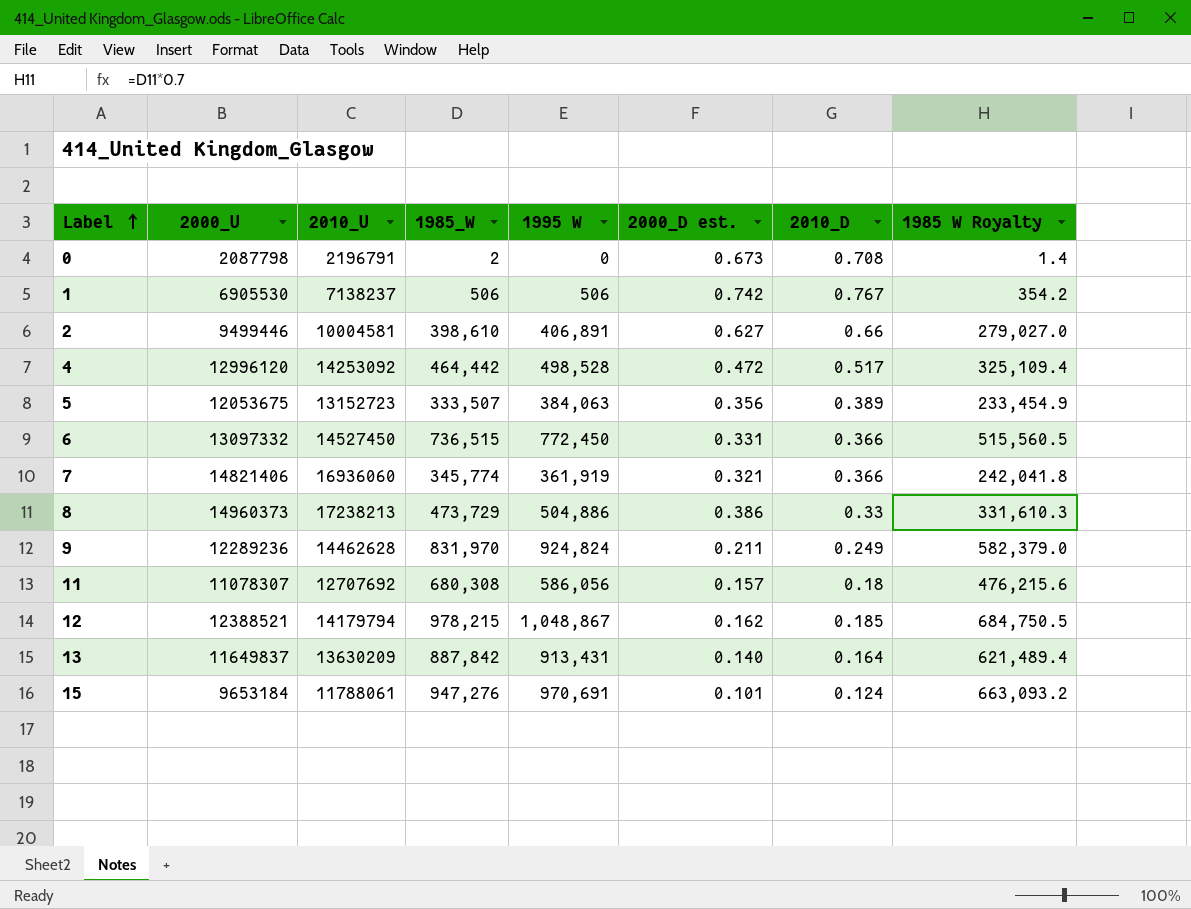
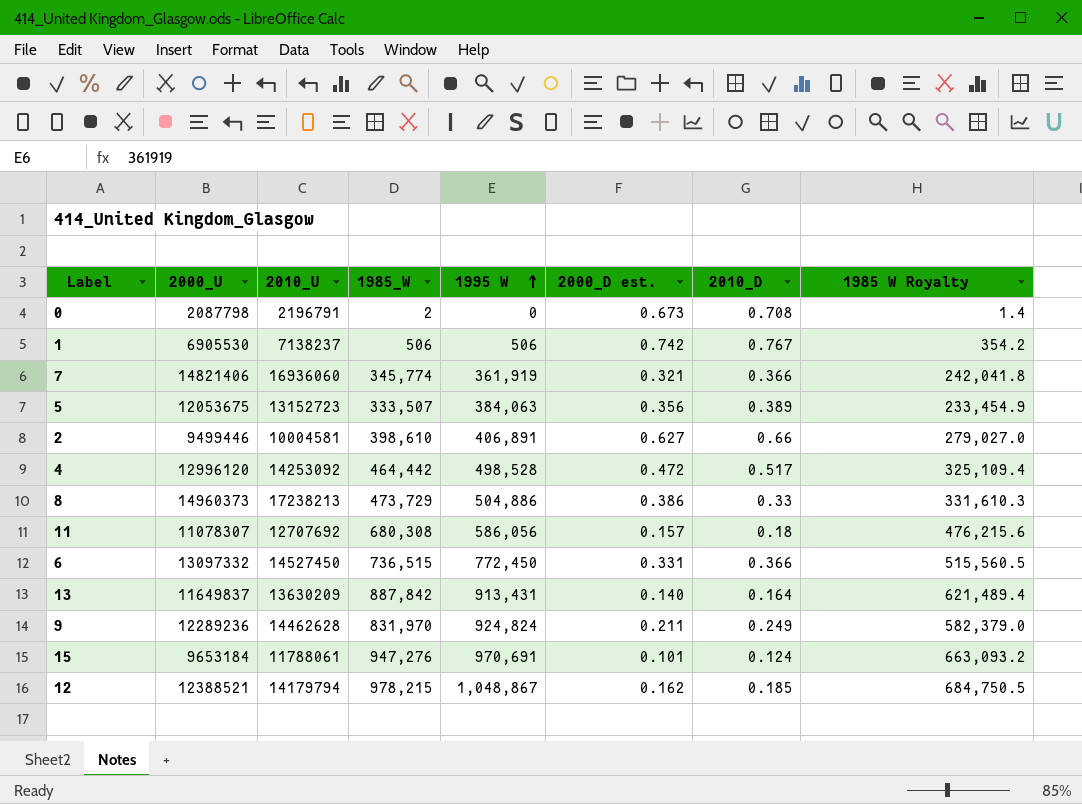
row order: Label ascending -> 1995 W ascending

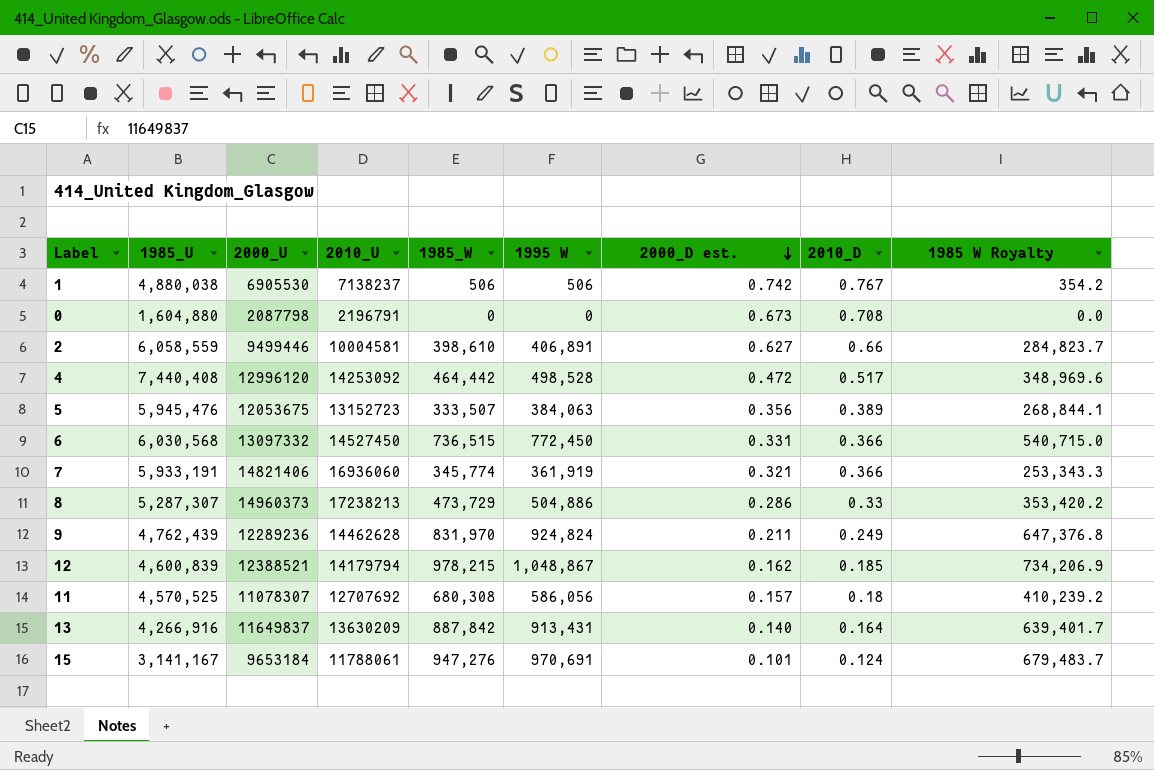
row order: 1995 W ascending -> 2000_D est. descending
column 1985_U | position: none -> 2
column 1985 W Royalty | formula: [1985_W] * 0.7 -> [1995 W] * 0.7
0 | 1985_W: 2 -> 0
8 | 2000_D est.: 0.386 -> 0.286

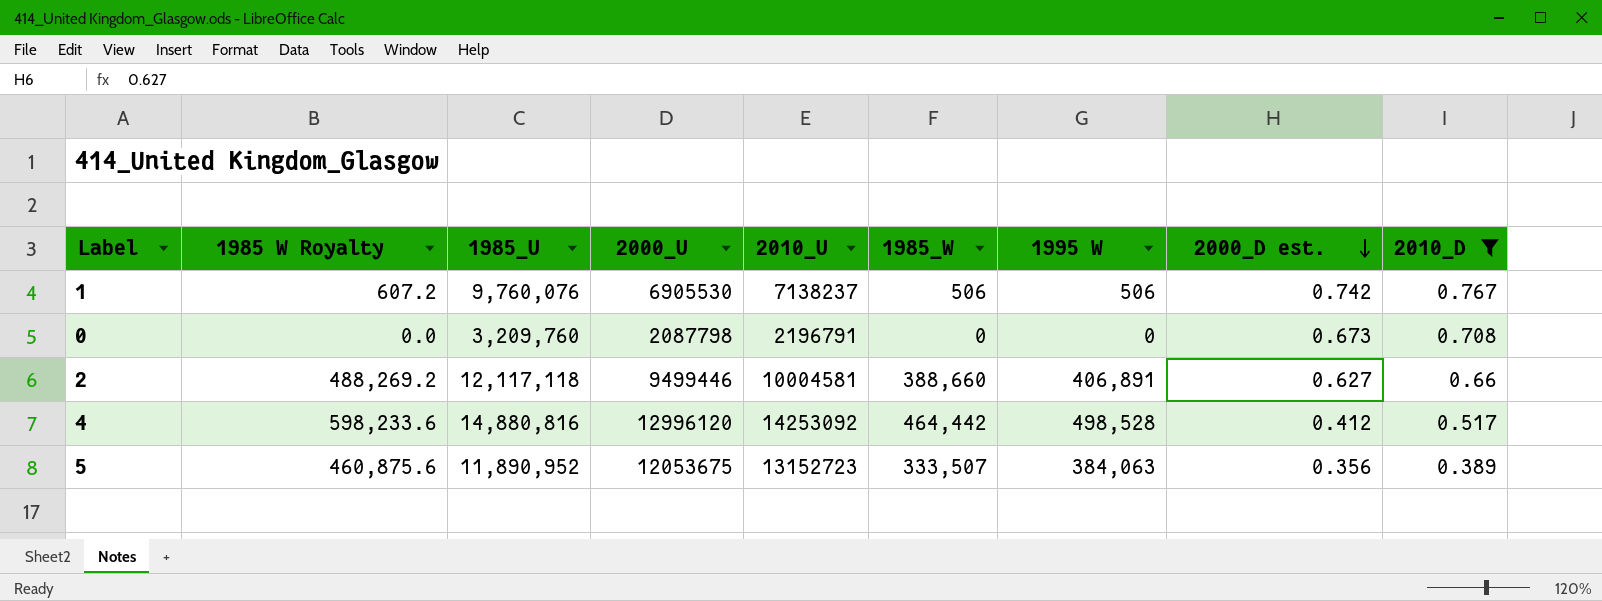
filter: none -> 2010_D >= 0.389
column 1985 W Royalty | formula: [1995 W] * 0.7 -> [1995 W] * 1.2
column 1985 W Royalty | position: 9 -> 2
1 | 1985_U: 4,880,038 -> 9,760,076
0 | 1985_U: 1,604,880 -> 3,209,760
2 | 1985_U: 6,058,559 -> 12,117,118
2 | 1985_W: 398,610 -> 388,660
4 | 1985_U: 7,440,408 -> 14,880,816
4 | 2000_D est.: 0.472 -> 0.412
5 | 1985_U: 5,945,476 -> 11,890,952

